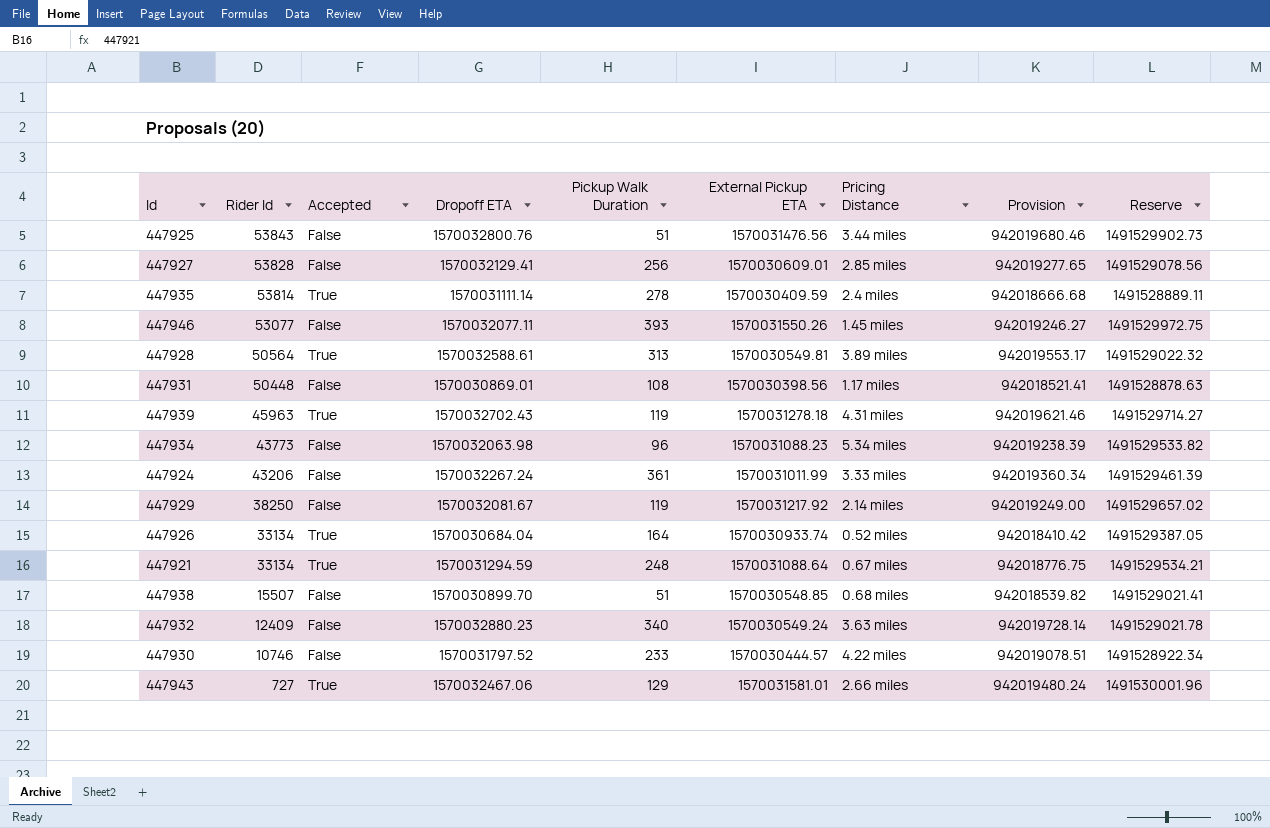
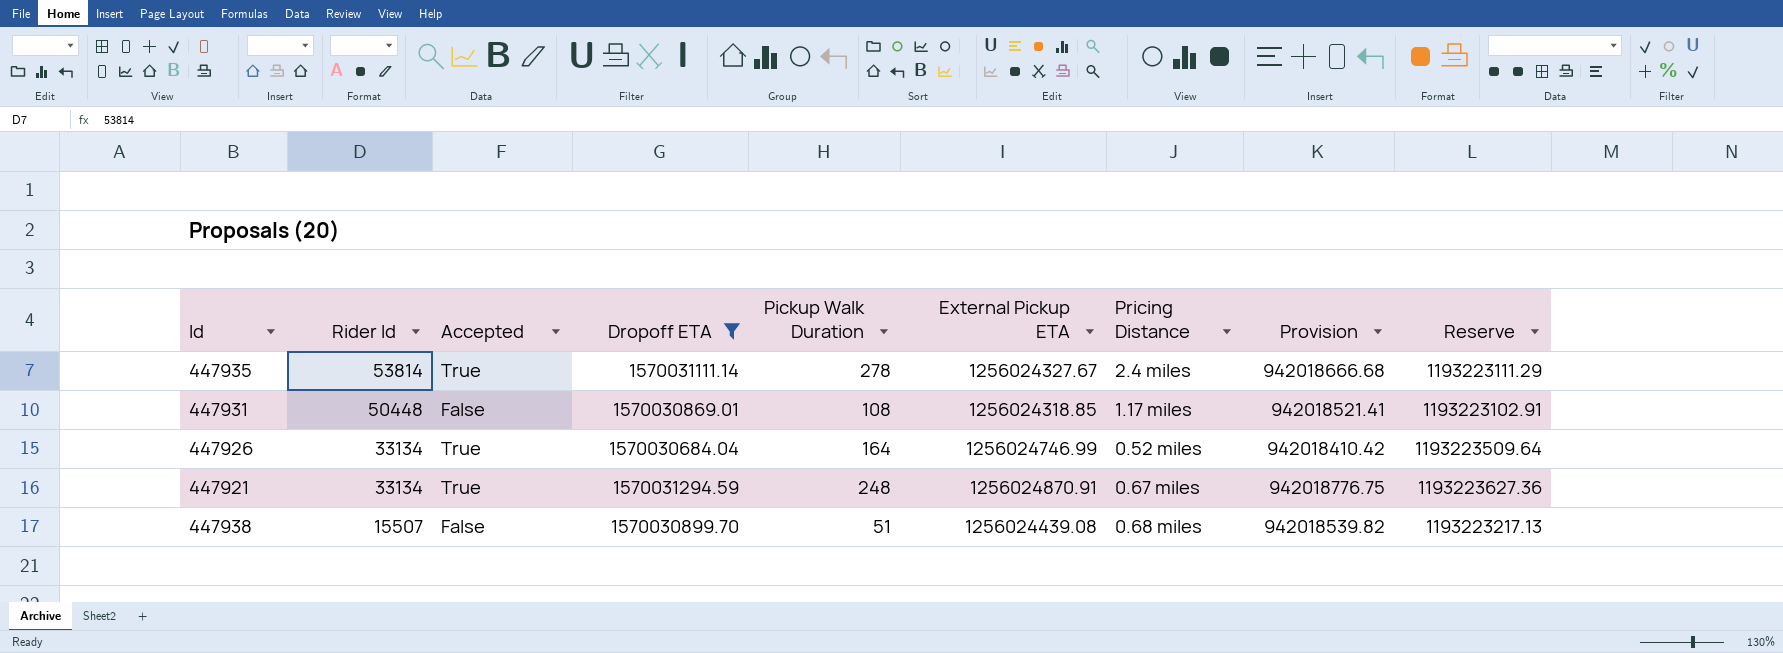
filter: none -> Dropoff ETA <= 1570031294.59
447935 | External Pickup ETA: 1570030409.59 -> 1256024327.67
447935 | Reserve: 1491528889.11 -> 1193223111.29
447931 | External Pickup ETA: 1570030398.56 -> 1256024318.85
447931 | Reserve: 1491528878.63 -> 1193223102.91
447926 | External Pickup ETA: 1570030933.74 -> 1256024746.99
447926 | Reserve: 1491529387.05 -> 1193223509.64
447921 | External Pickup ETA: 1570031088.64 -> 1256024870.91
447921 | Reserve: 1491529534.21 -> 1193223627.36
447938 | External Pickup ETA: 1570030548.85 -> 1256024439.08
447938 | Reserve: 1491529021.41 -> 1193223217.13

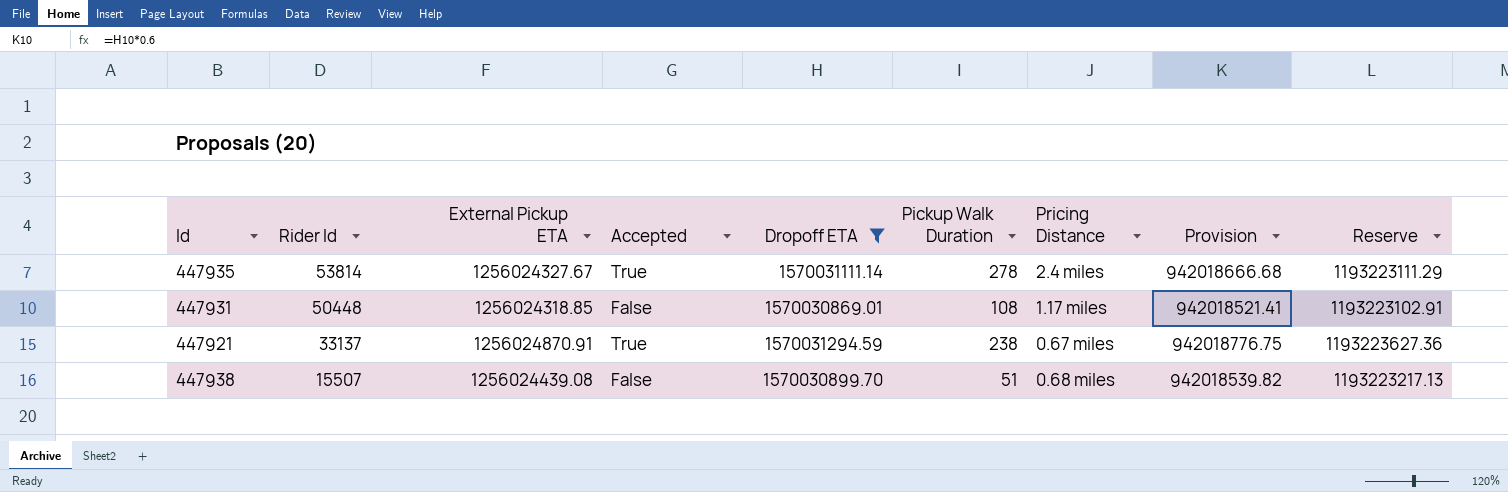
column External Pickup ETA | position: 6 -> 3
row 447926: 33134 | True | 1570030684.04 | 164 | 1256024746.99 | 0.52 miles | 942018410.42 | 1193223509.64 -> none
447921 | Rider Id: 33134 -> 33137
447921 | Pickup Walk Duration: 248 -> 238

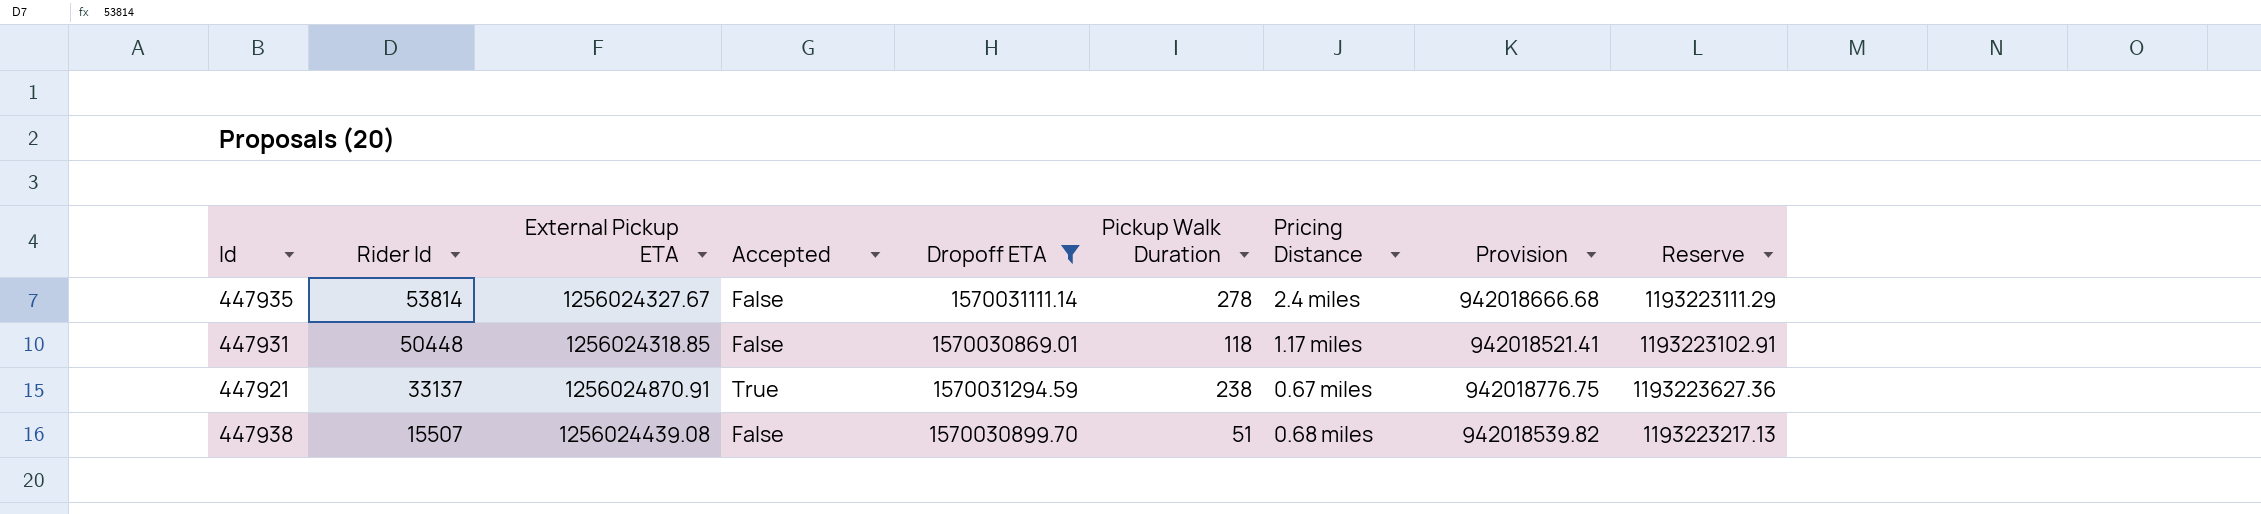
447935 | Accepted: True -> False
447931 | Pickup Walk Duration: 108 -> 118

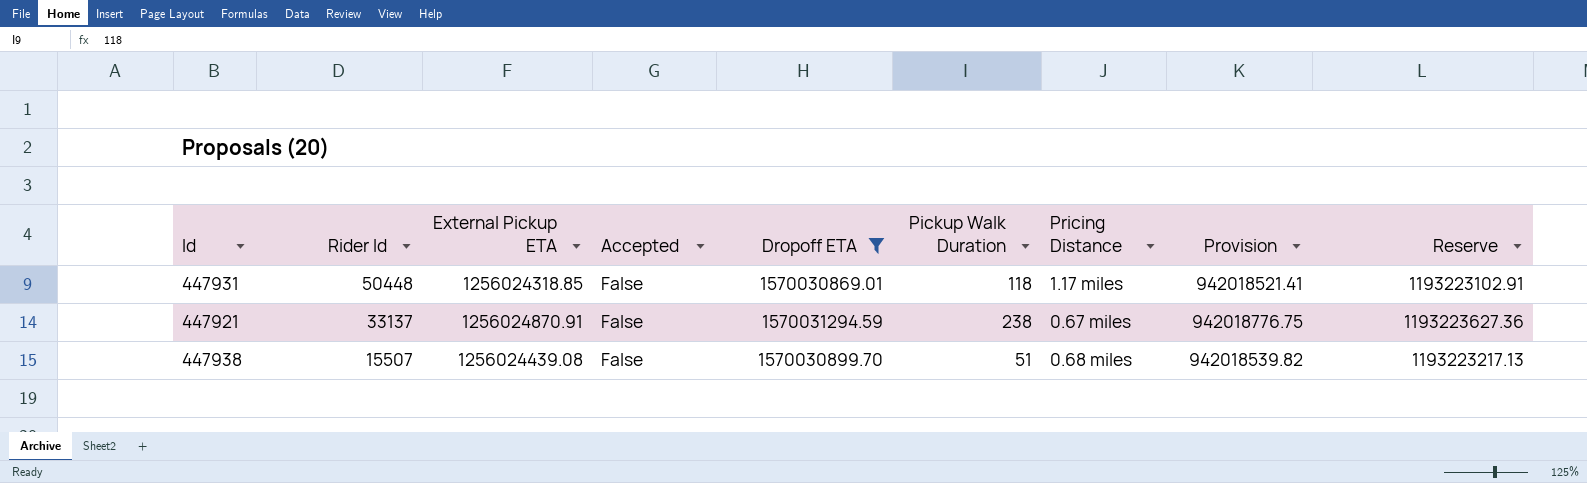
row 447935: 53814 | 1256024327.67 | False | 1570031111.14 | 278 | 2.4 miles | 942018666.68 | 1193223111.29 -> none
447921 | Accepted: True -> False

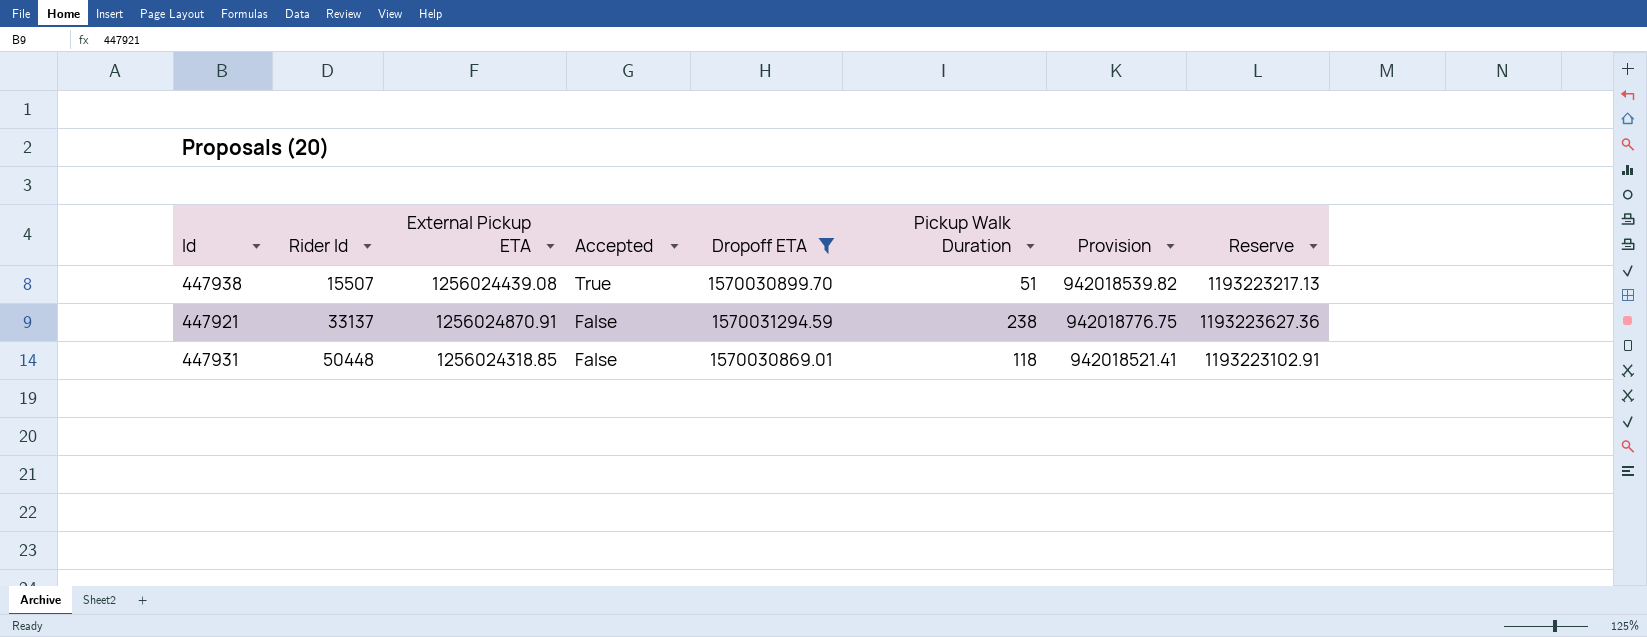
row order: Rider Id descending -> Rider Id ascending
column Pricing Distance | position: 7 -> none
447938 | Accepted: False -> True

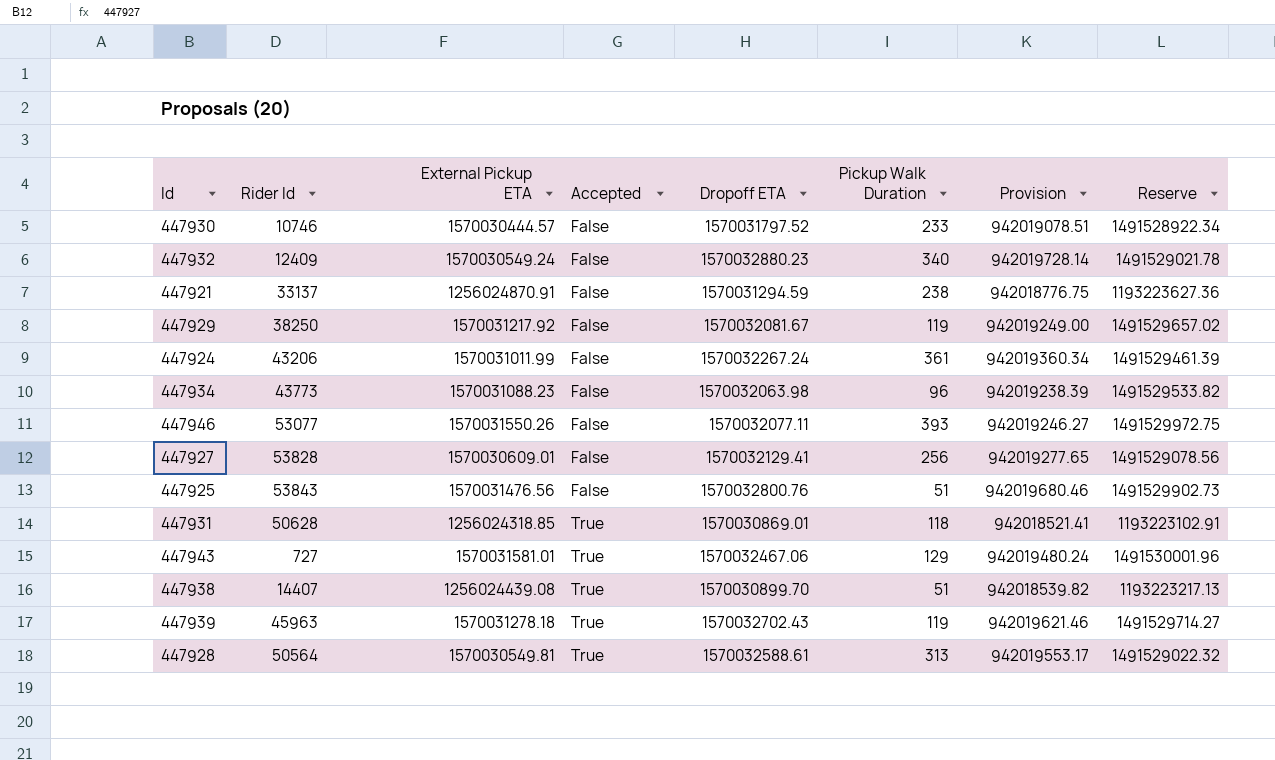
filter: Dropoff ETA <= 1570031294.59 -> none
row order: Rider Id ascending -> Accepted ascending
447931 | Rider Id: 50448 -> 50628
447931 | Accepted: False -> True
447938 | Rider Id: 15507 -> 14407

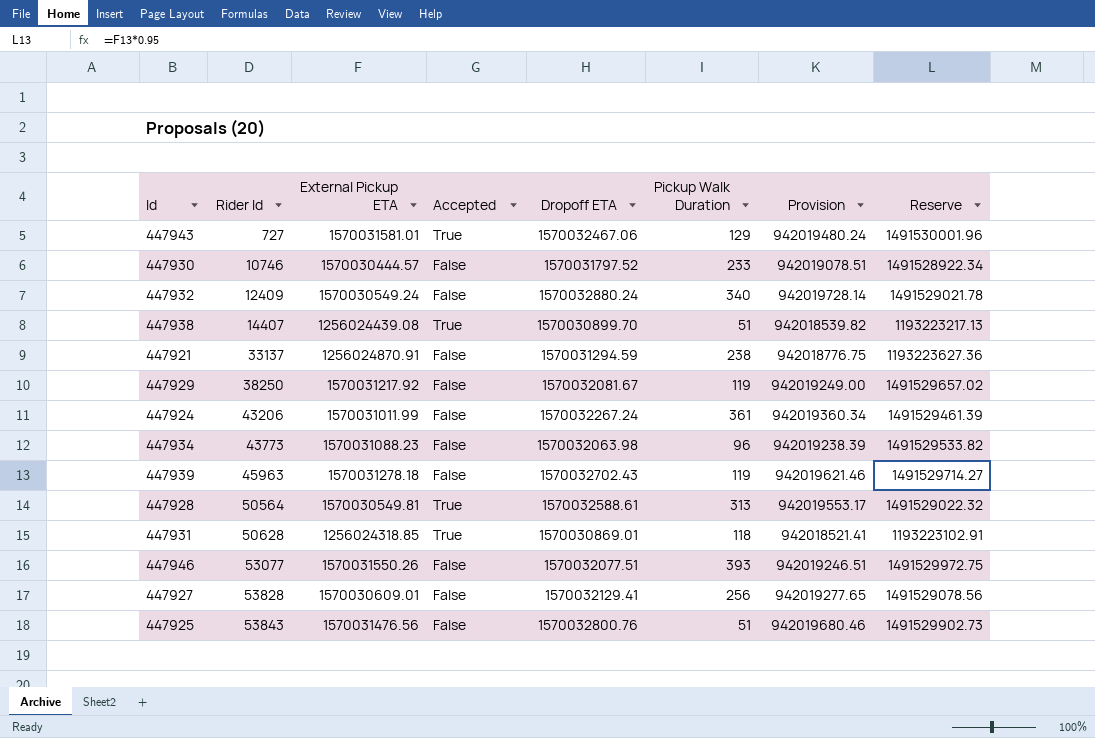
row order: Accepted ascending -> Rider Id ascending
447932 | Dropoff ETA: 1570032880.23 -> 1570032880.24
447939 | Accepted: True -> False
447946 | Dropoff ETA: 1570032077.11 -> 1570032077.51
447946 | Provision: 942019246.27 -> 942019246.51

